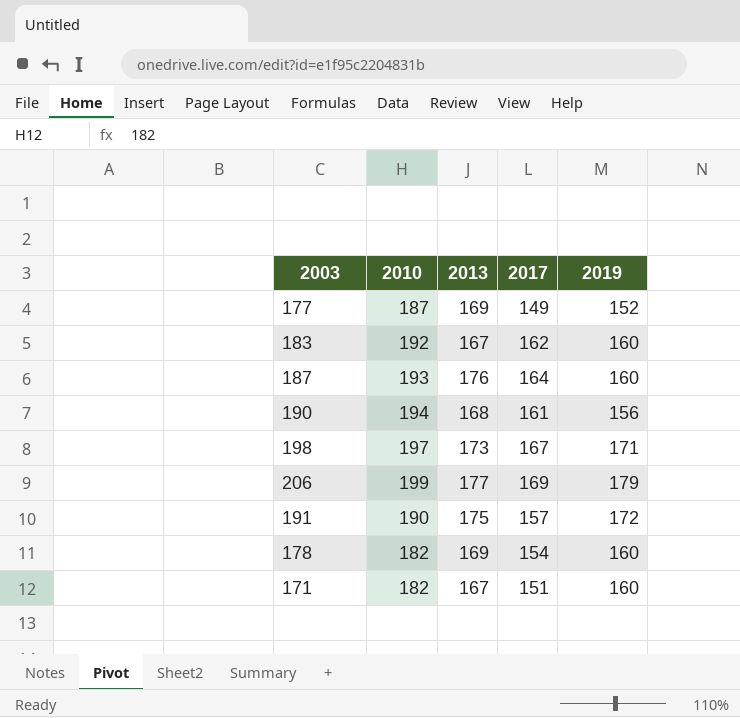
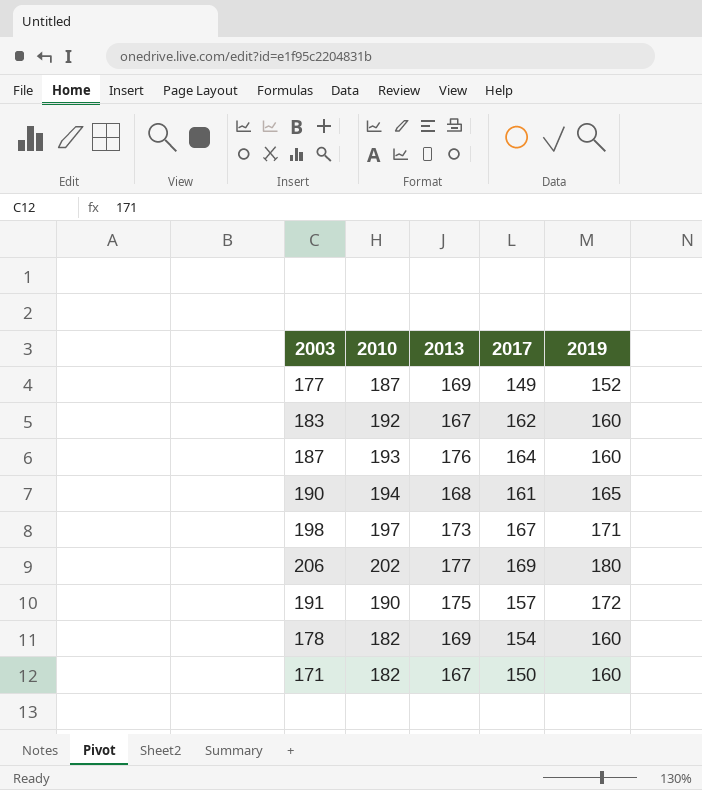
190 | 2019: 156 -> 165
206 | 2010: 199 -> 202
206 | 2019: 179 -> 180
171 | 2017: 151 -> 150

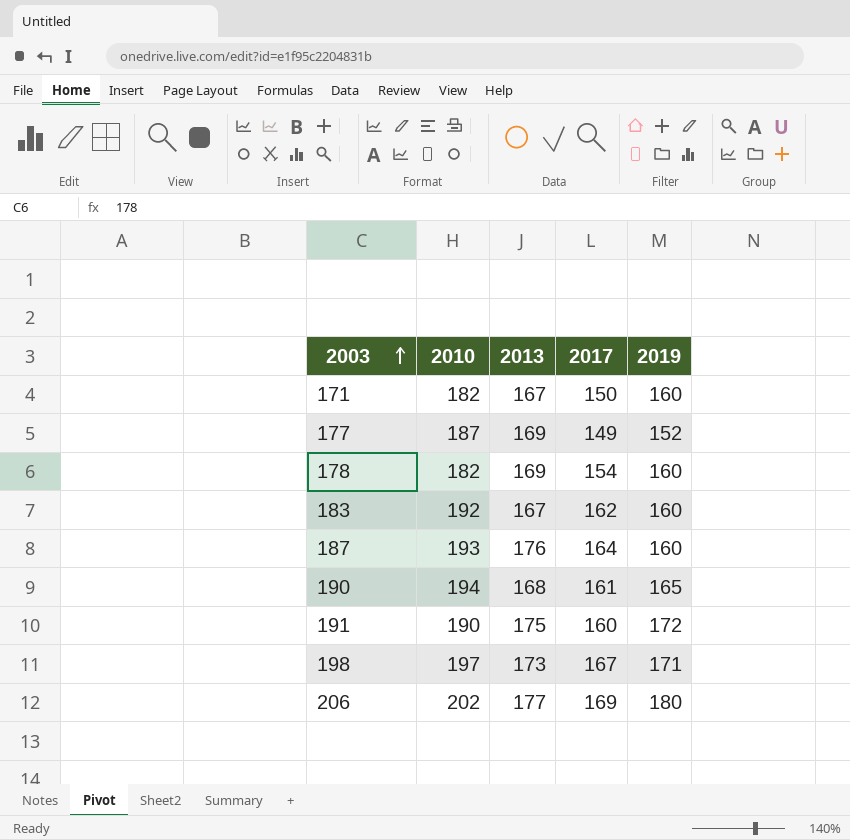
row order: none -> 2003 ascending
191 | 2017: 157 -> 160

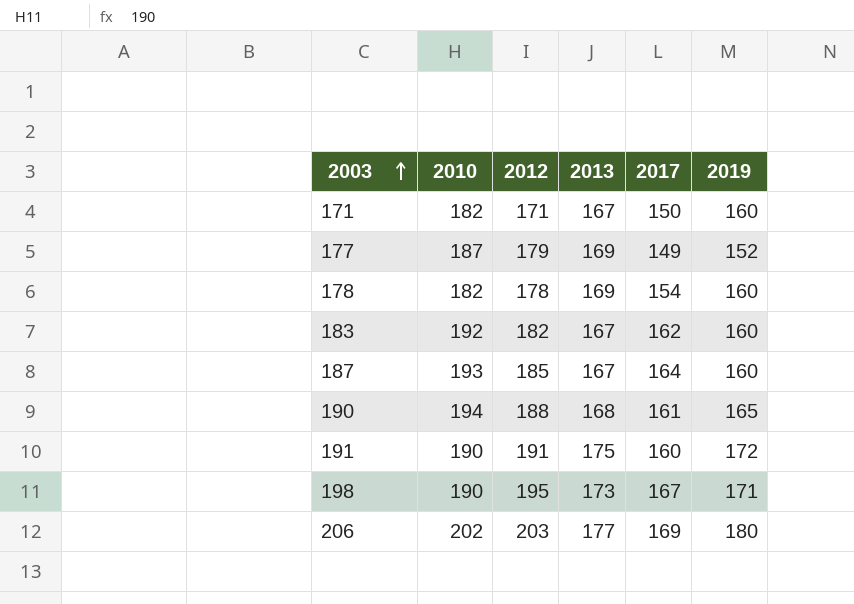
column 2012 | position: none -> 3
187 | 2013: 176 -> 167
198 | 2010: 197 -> 190

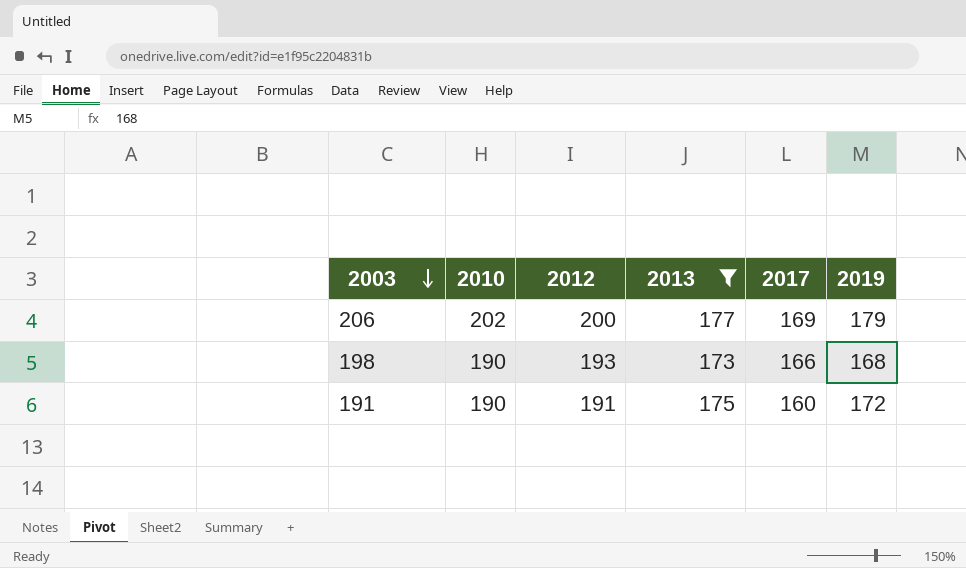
filter: none -> 2013 >= 173
row order: 2003 ascending -> 2003 descending
206 | 2012: 203 -> 200
206 | 2019: 180 -> 179
198 | 2012: 195 -> 193
198 | 2017: 167 -> 166
198 | 2019: 171 -> 168

